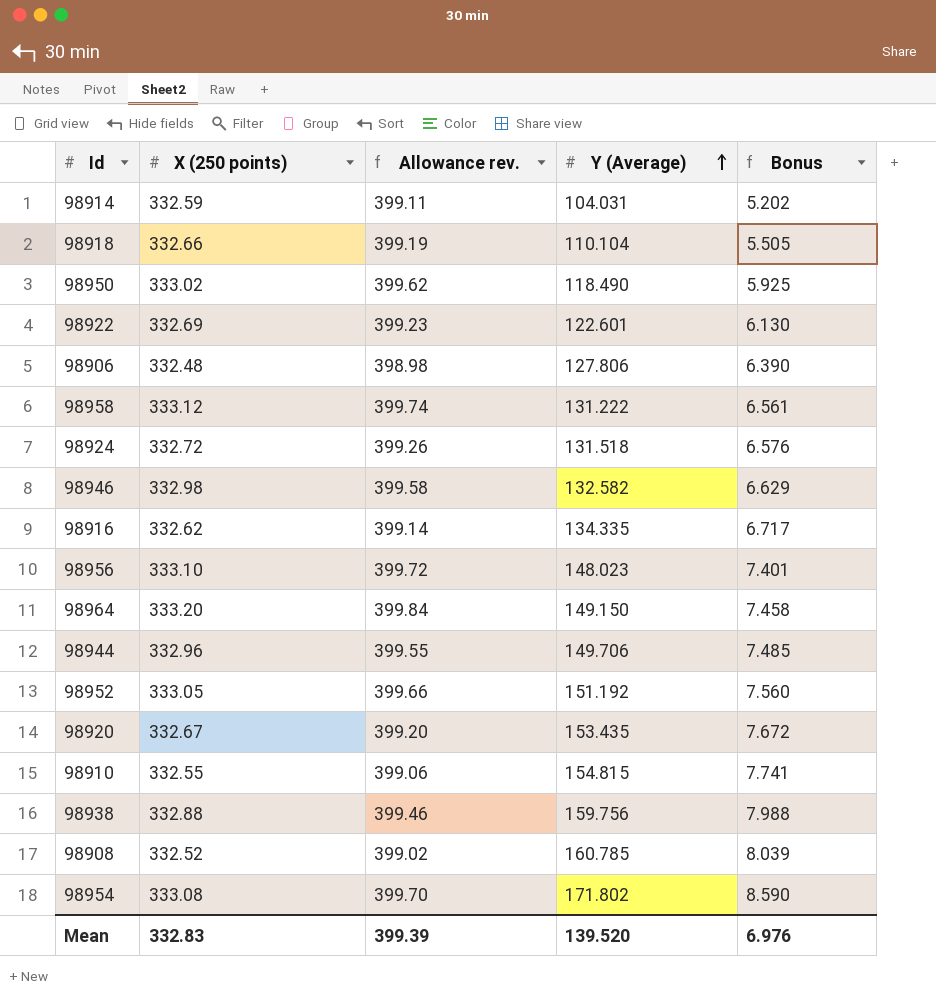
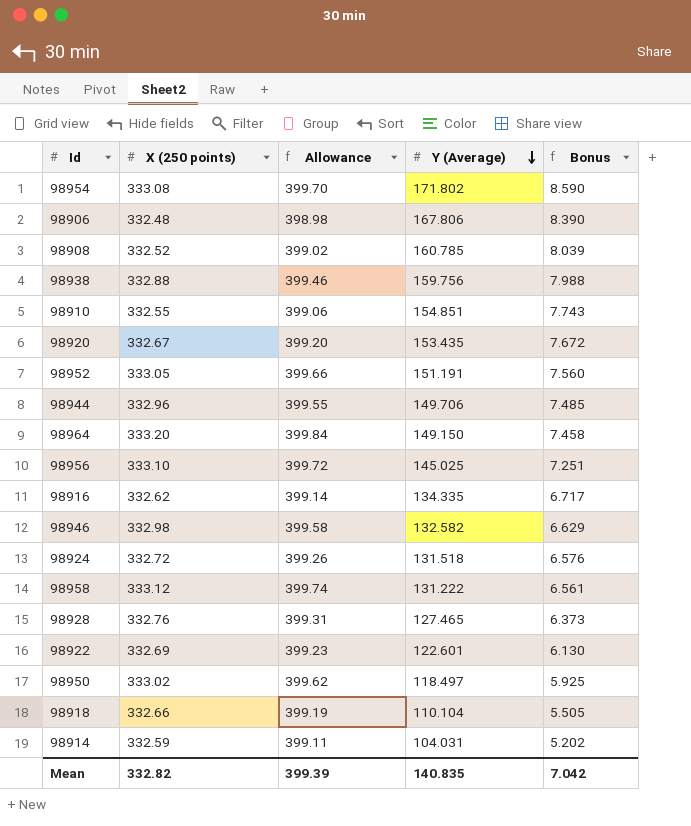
row order: Y (Average) ascending -> Y (Average) descending
column name: Allowance rev. -> Allowance
98906 | Y (Average): 127.806 -> 167.806
98906 | Bonus: 6.390 -> 8.390
98910 | Y (Average): 154.815 -> 154.851
98910 | Bonus: 7.741 -> 7.743
98952 | Y (Average): 151.192 -> 151.191
98956 | Y (Average): 148.023 -> 145.025
98956 | Bonus: 7.401 -> 7.251
row 98928: none -> 332.76 | 399.31 | 127.465 | 6.373
98950 | Y (Average): 118.490 -> 118.497
Mean | X (250 points): 332.83 -> 332.82
Mean | Y (Average): 139.520 -> 140.835
Mean | Bonus: 6.976 -> 7.042

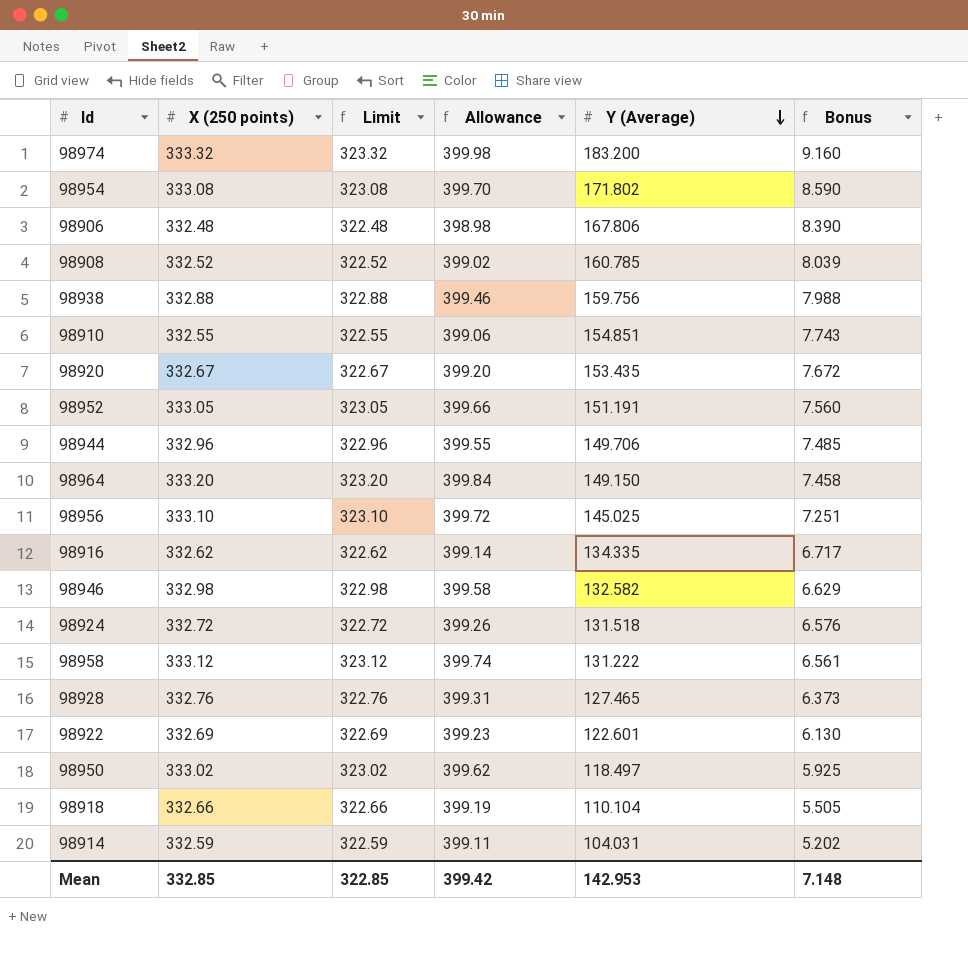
column Limit | formula: none -> [X (250 points)] - 10
row 98974: none -> 333.32 | 323.32 | 399.98 | 183.200 | 9.160
Mean | X (250 points): 332.82 -> 332.85
Mean | Allowance: 399.39 -> 399.42
Mean | Y (Average): 140.835 -> 142.953
Mean | Bonus: 7.042 -> 7.148

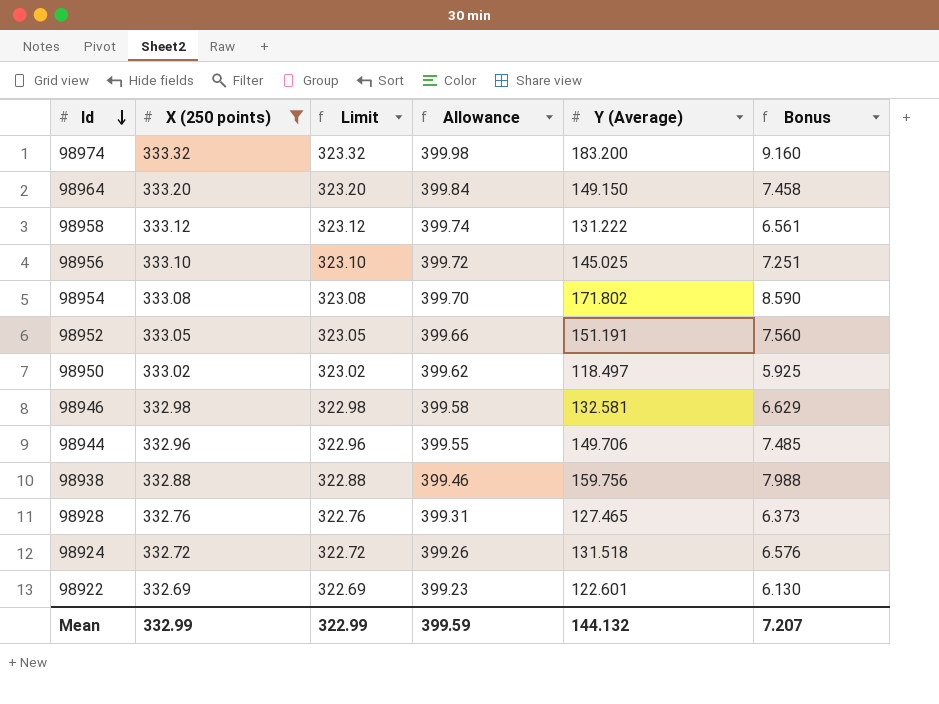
filter: none -> X (250 points) >= 332.69
row order: Y (Average) descending -> Id descending
98946 | Y (Average): 132.582 -> 132.581
Mean | X (250 points): 332.85 -> 332.99
Mean | Limit: 322.85 -> 322.99
Mean | Allowance: 399.42 -> 399.59
Mean | Y (Average): 142.953 -> 144.132
Mean | Bonus: 7.148 -> 7.207

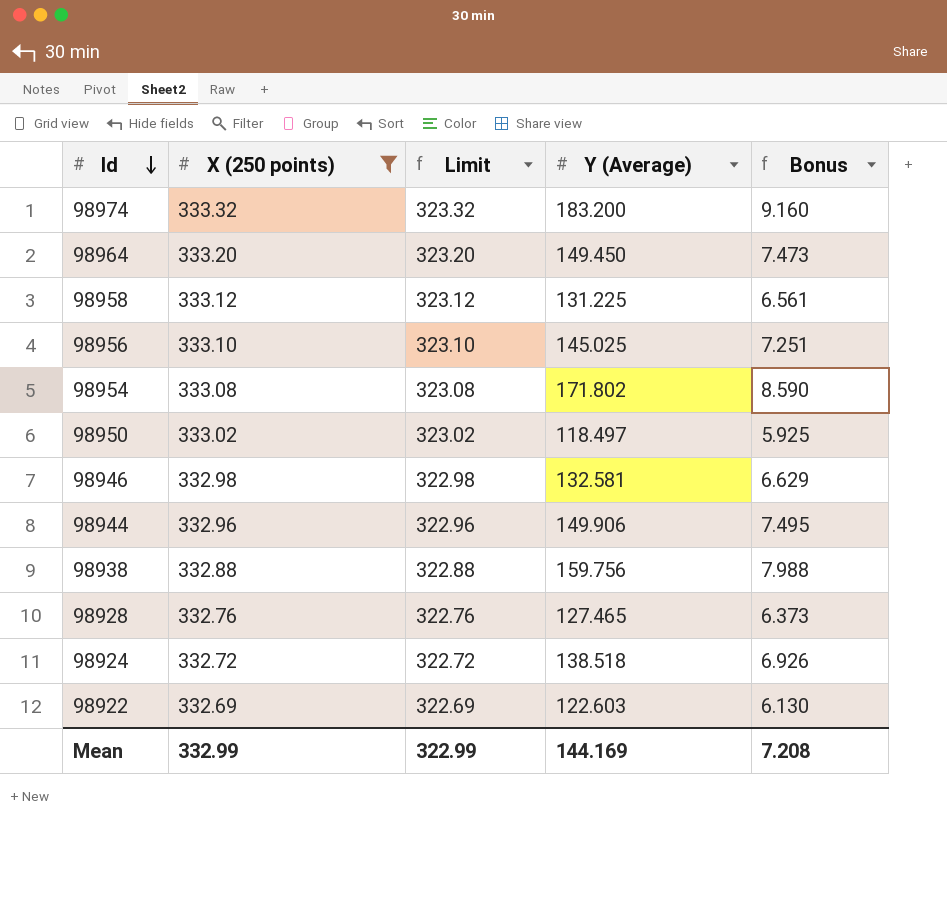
column Allowance | formula: [X (250 points)] * 1.2 -> none
row 98952: 333.05 | 323.05 | 399.66 | 151.191 | 7.560 -> none
98964 | Y (Average): 149.150 -> 149.450
98964 | Bonus: 7.458 -> 7.473
98958 | Y (Average): 131.222 -> 131.225
98944 | Y (Average): 149.706 -> 149.906
98944 | Bonus: 7.485 -> 7.495
98924 | Y (Average): 131.518 -> 138.518
98924 | Bonus: 6.576 -> 6.926
98922 | Y (Average): 122.601 -> 122.603
Mean | Y (Average): 144.132 -> 144.169
Mean | Bonus: 7.207 -> 7.208

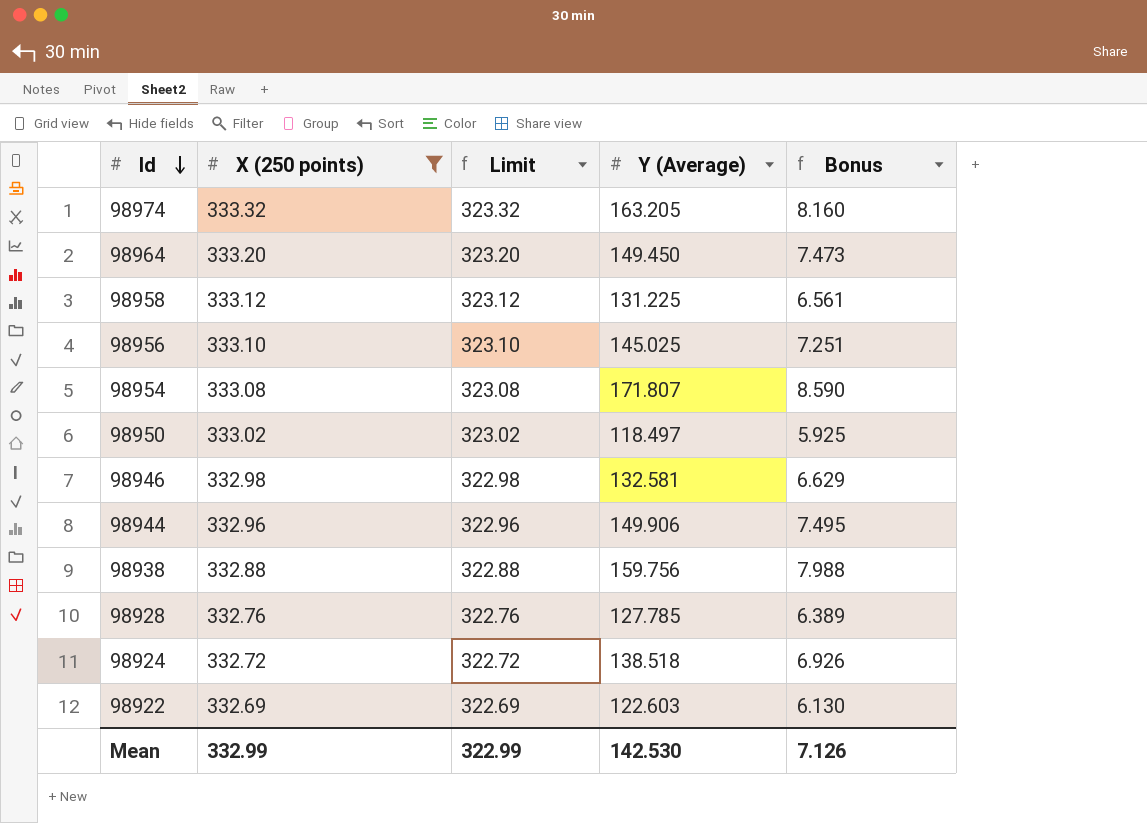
98974 | Y (Average): 183.200 -> 163.205
98974 | Bonus: 9.160 -> 8.160
98954 | Y (Average): 171.802 -> 171.807
98928 | Y (Average): 127.465 -> 127.785
98928 | Bonus: 6.373 -> 6.389
Mean | Y (Average): 144.169 -> 142.530
Mean | Bonus: 7.208 -> 7.126

